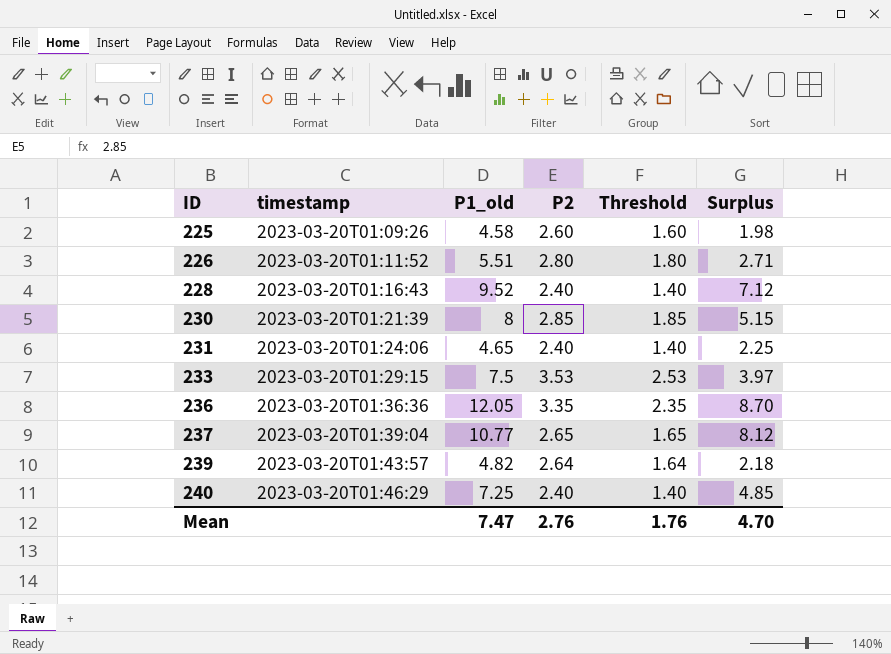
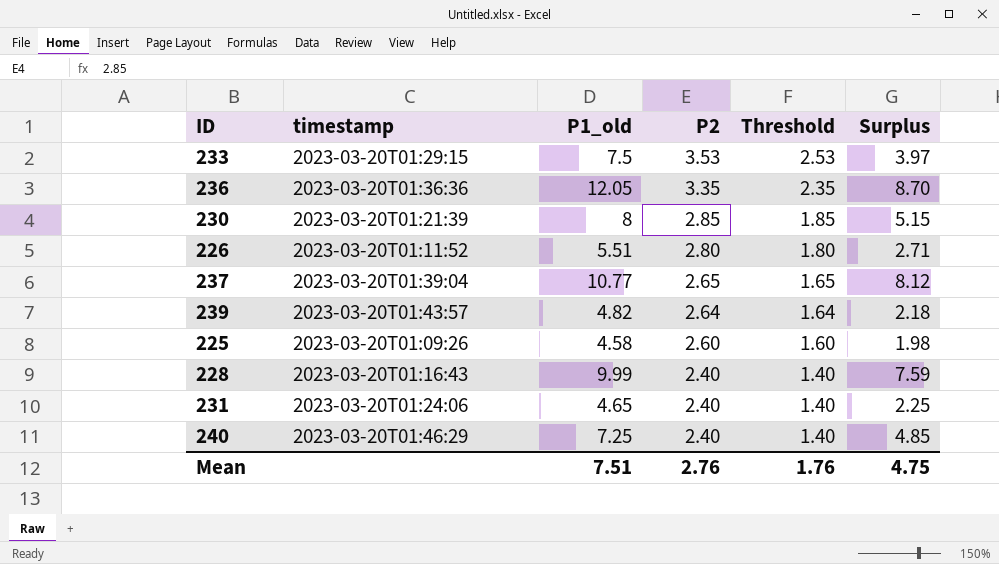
row order: ID ascending -> P2 descending
228 | P1_old: 9.52 -> 9.99
228 | Surplus: 7.12 -> 7.59
Mean | P1_old: 7.47 -> 7.51
Mean | Surplus: 4.70 -> 4.75

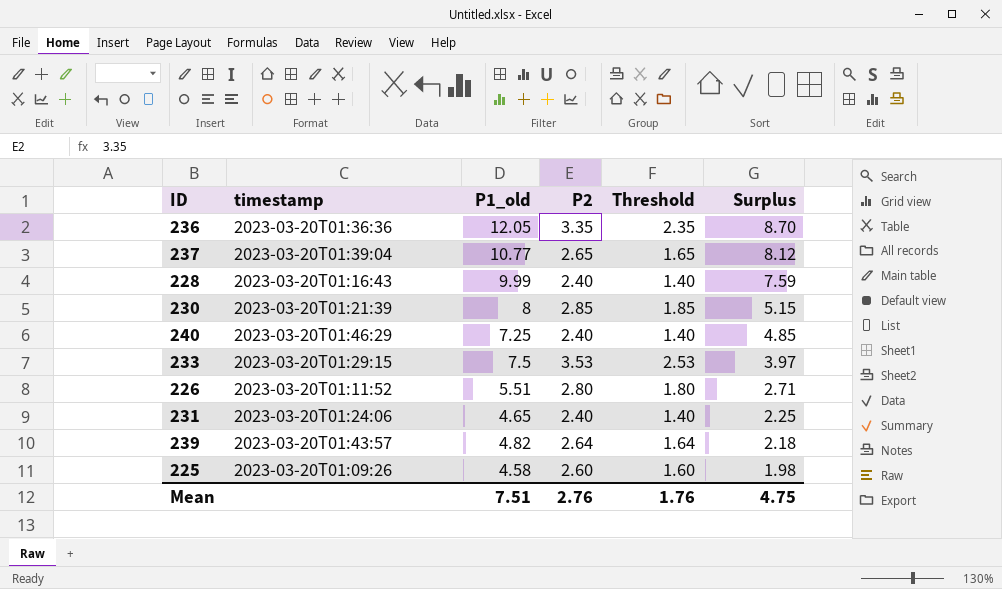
row order: P2 descending -> Surplus descending

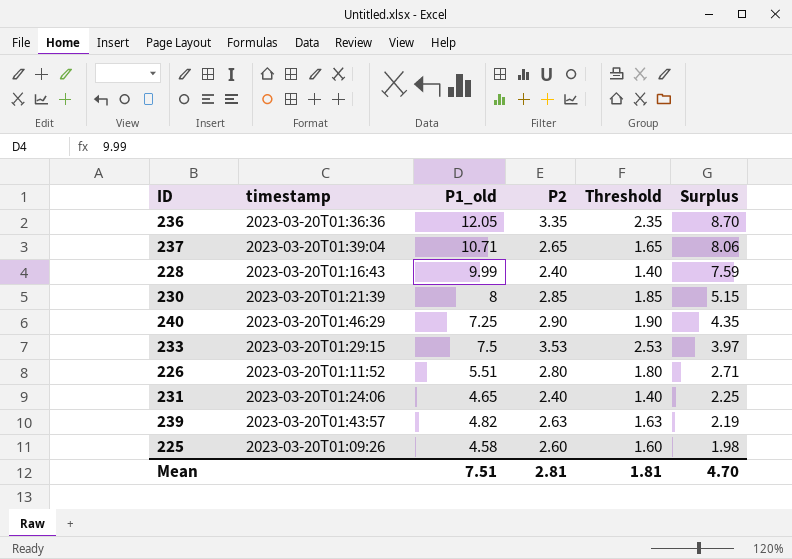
237 | P1_old: 10.77 -> 10.71
237 | Surplus: 8.12 -> 8.06
240 | P2: 2.40 -> 2.90
240 | Threshold: 1.40 -> 1.90
240 | Surplus: 4.85 -> 4.35
239 | P2: 2.64 -> 2.63
239 | Threshold: 1.64 -> 1.63
239 | Surplus: 2.18 -> 2.19
Mean | P2: 2.76 -> 2.81
Mean | Threshold: 1.76 -> 1.81
Mean | Surplus: 4.75 -> 4.70

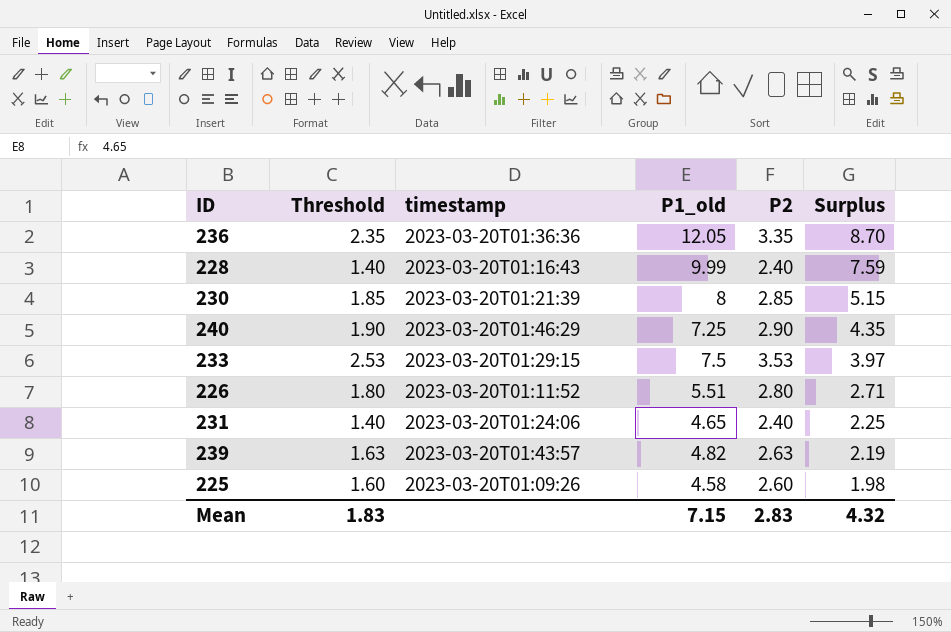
column Threshold | position: 5 -> 2
row 237: 2023-03-20T01:39:04 | 10.71 | 2.65 | 1.65 | 8.06 -> none
Mean | Threshold: 1.81 -> 1.83
Mean | P1_old: 7.51 -> 7.15
Mean | P2: 2.81 -> 2.83
Mean | Surplus: 4.70 -> 4.32

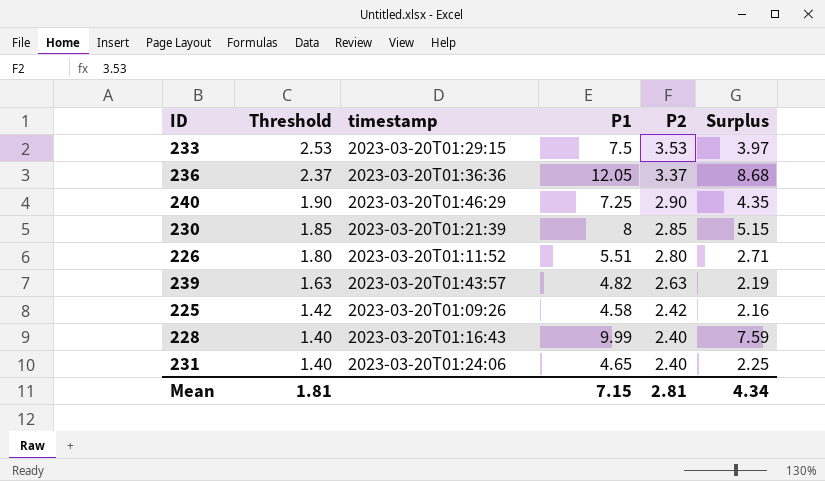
row order: Surplus descending -> Threshold descending
column name: P1_old -> P1
236 | Threshold: 2.35 -> 2.37
236 | P2: 3.35 -> 3.37
236 | Surplus: 8.70 -> 8.68
225 | Threshold: 1.60 -> 1.42
225 | P2: 2.60 -> 2.42
225 | Surplus: 1.98 -> 2.16
Mean | Threshold: 1.83 -> 1.81
Mean | P2: 2.83 -> 2.81
Mean | Surplus: 4.32 -> 4.34

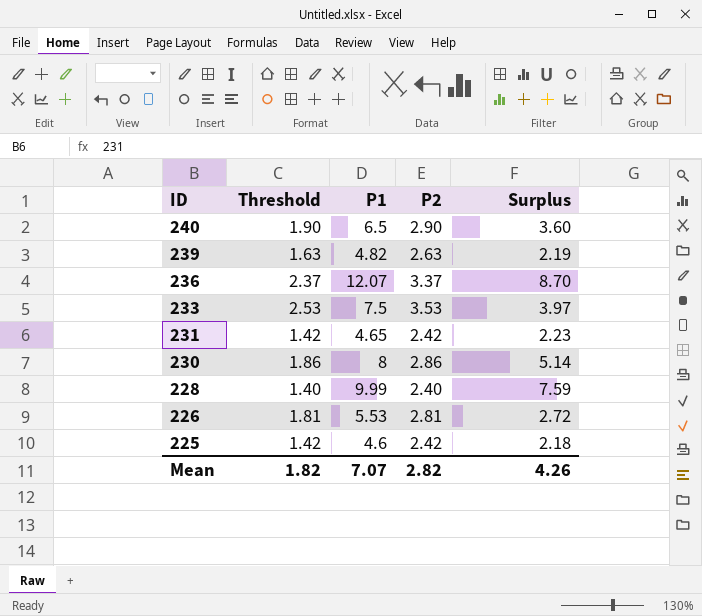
row order: Threshold descending -> ID descending
column timestamp | position: 3 -> none
240 | P1: 7.25 -> 6.5
240 | Surplus: 4.35 -> 3.60
236 | P1: 12.05 -> 12.07
236 | Surplus: 8.68 -> 8.70
231 | Threshold: 1.40 -> 1.42
231 | P2: 2.40 -> 2.42
231 | Surplus: 2.25 -> 2.23
230 | Threshold: 1.85 -> 1.86
230 | P2: 2.85 -> 2.86
230 | Surplus: 5.15 -> 5.14
226 | Threshold: 1.80 -> 1.81
226 | P1: 5.51 -> 5.53
226 | P2: 2.80 -> 2.81
226 | Surplus: 2.71 -> 2.72
225 | P1: 4.58 -> 4.6
225 | Surplus: 2.16 -> 2.18
Mean | Threshold: 1.81 -> 1.82
Mean | P1: 7.15 -> 7.07
Mean | P2: 2.81 -> 2.82
Mean | Surplus: 4.34 -> 4.26

